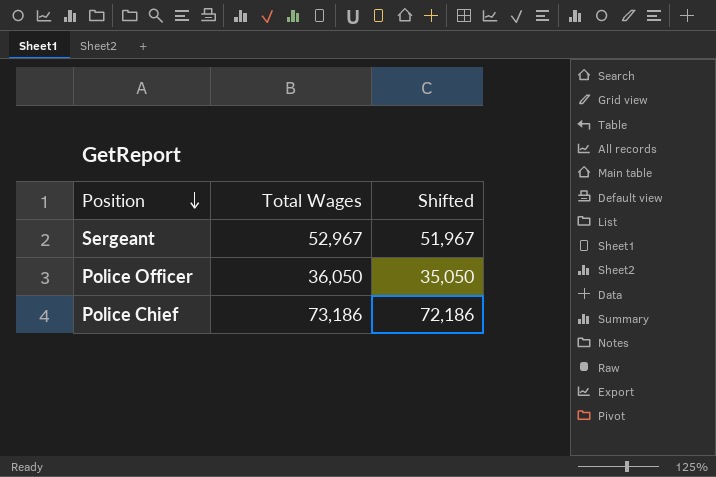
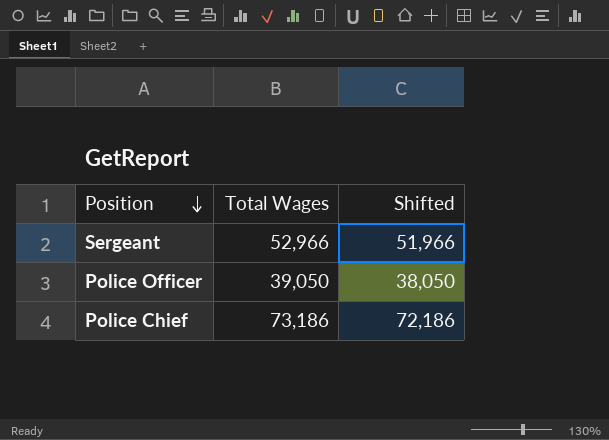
Sergeant | Total Wages: 52,967 -> 52,966
Sergeant | Shifted: 51,967 -> 51,966
Police Officer | Total Wages: 36,050 -> 39,050
Police Officer | Shifted: 35,050 -> 38,050

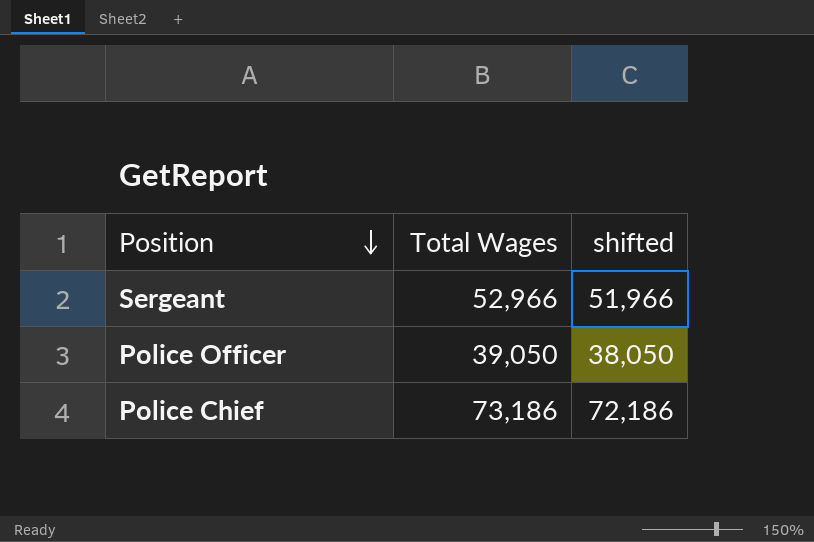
column name: Shifted -> shifted

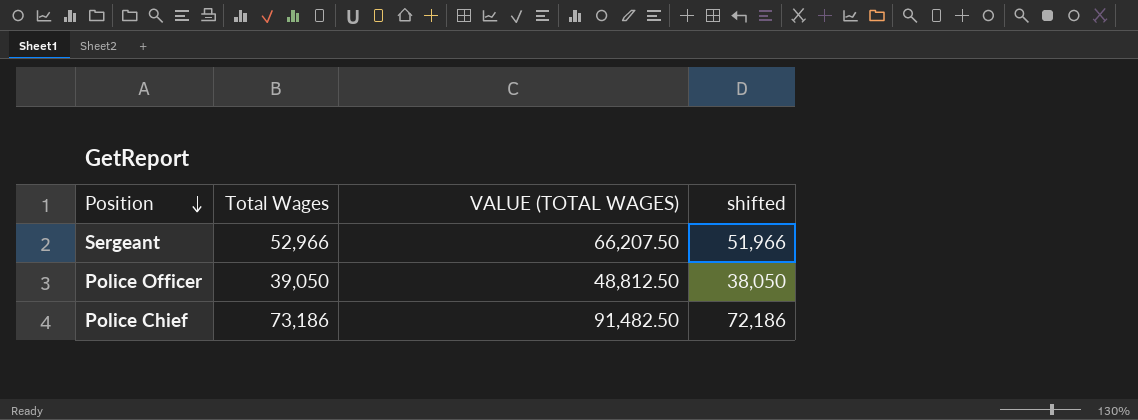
column VALUE (TOTAL WAGES) | formula: none -> [Total Wages] * 1.25

